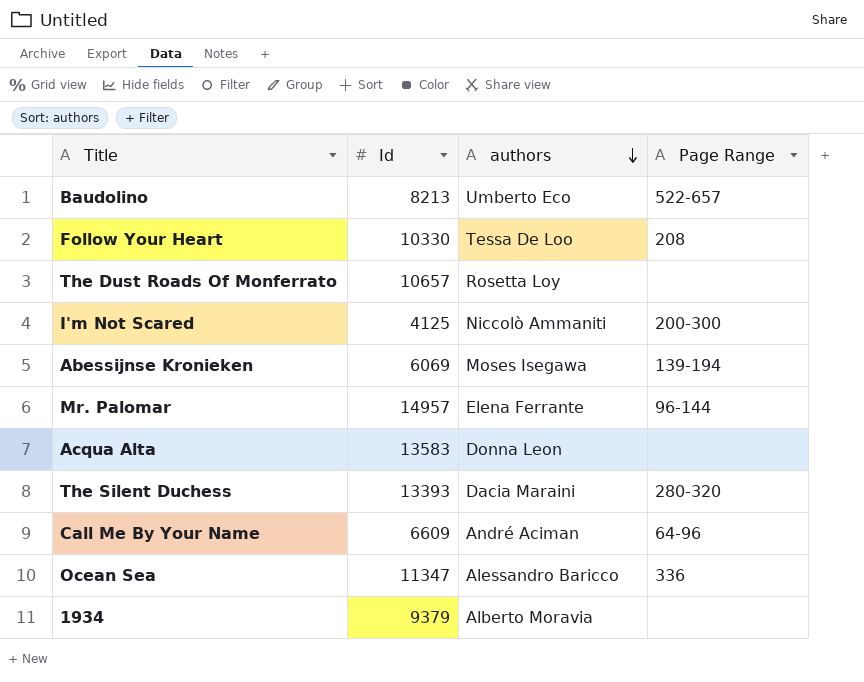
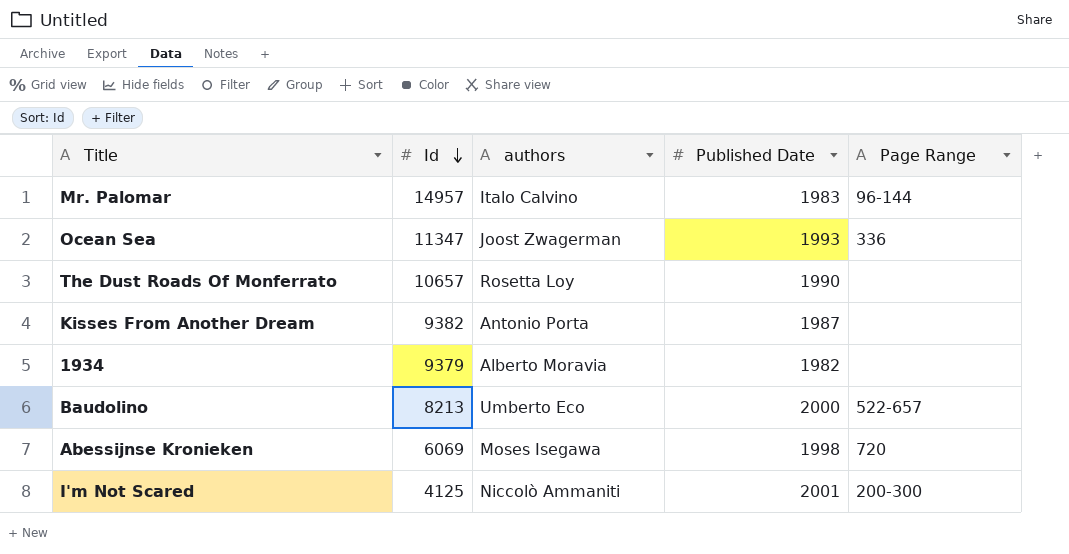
row order: authors descending -> Id descending
column Published Date | position: none -> 4
row Follow Your Heart: 10330 | Tessa De Loo | 208 -> none
row Acqua Alta: 13583 | Donna Leon | none -> none
row The Silent Duchess: 13393 | Dacia Maraini | 280-320 -> none
row Call Me By Your Name: 6609 | André Aciman | 64-96 -> none
Mr. Palomar | authors: Elena Ferrante -> Italo Calvino
Ocean Sea | authors: Alessandro Baricco -> Joost Zwagerman
row Kisses From Another Dream: none -> 9382 | Antonio Porta | 1987 | none
Abessijnse Kronieken | Page Range: 139-194 -> 720

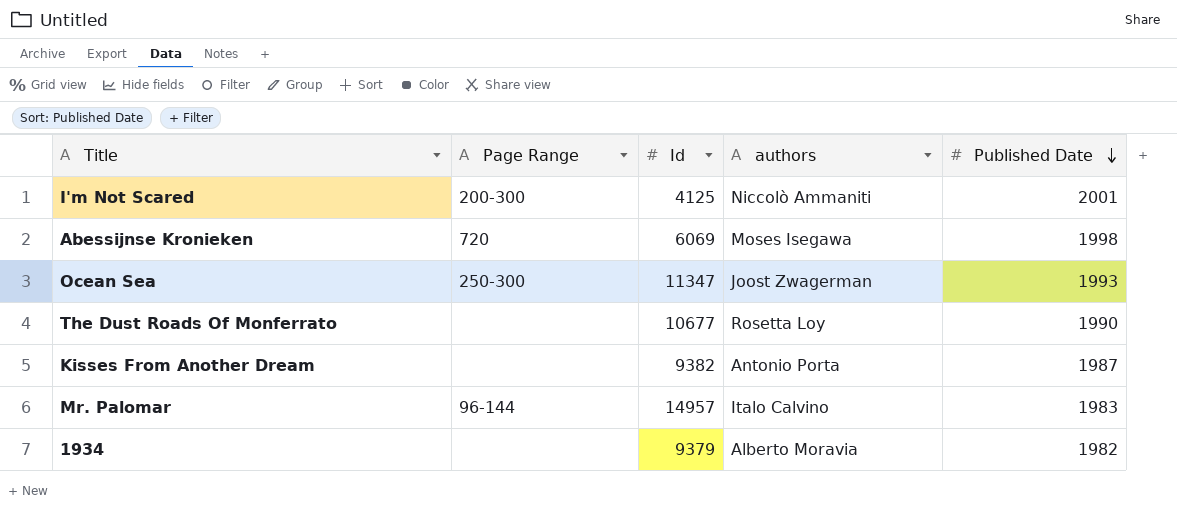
row order: Id descending -> Published Date descending
column Page Range | position: 5 -> 2
row Baudolino: 8213 | Umberto Eco | 2000 | 522-657 -> none
Ocean Sea | Page Range: 336 -> 250-300
The Dust Roads Of Monferrato | Id: 10657 -> 10677

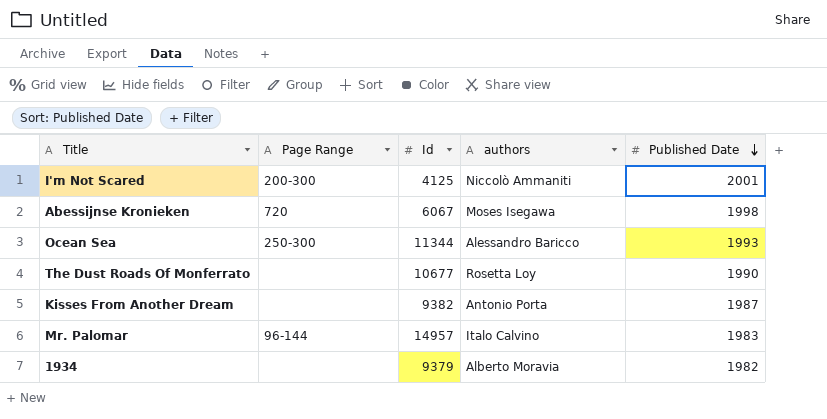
Abessijnse Kronieken | Id: 6069 -> 6067
Ocean Sea | Id: 11347 -> 11344
Ocean Sea | authors: Joost Zwagerman -> Alessandro Baricco

